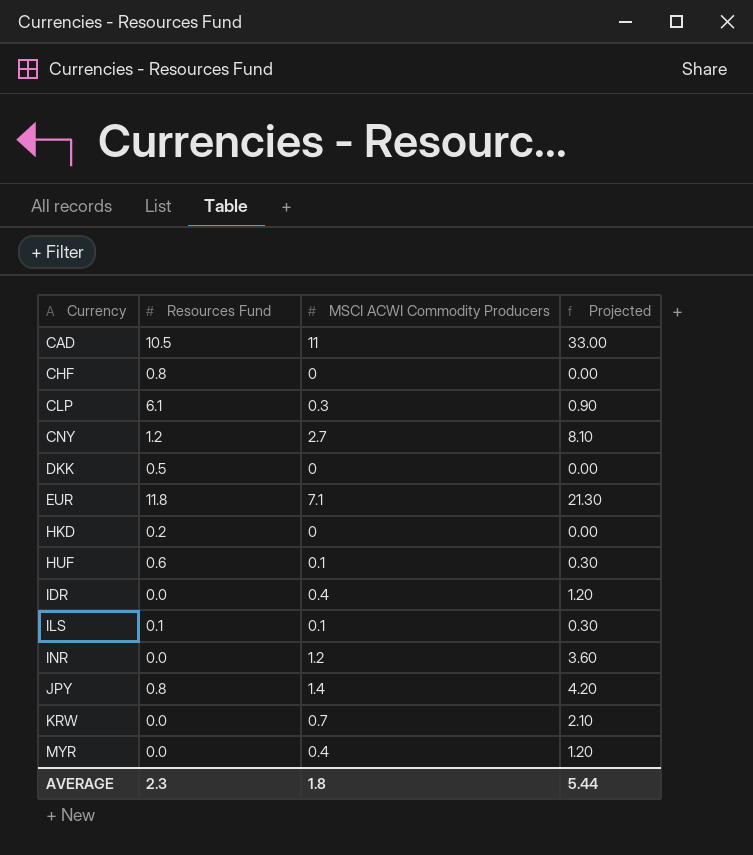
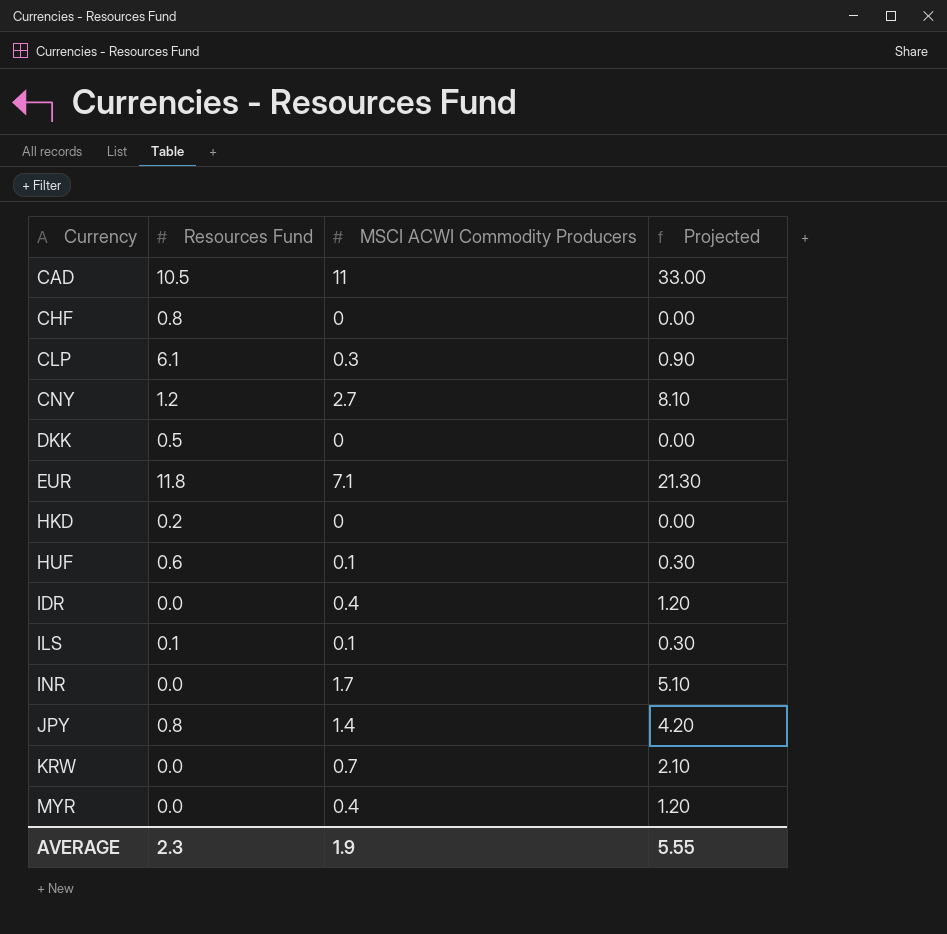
INR | MSCI ACWI Commodity Producers: 1.2 -> 1.7
INR | Projected: 3.60 -> 5.10
AVERAGE | MSCI ACWI Commodity Producers: 1.8 -> 1.9
AVERAGE | Projected: 5.44 -> 5.55

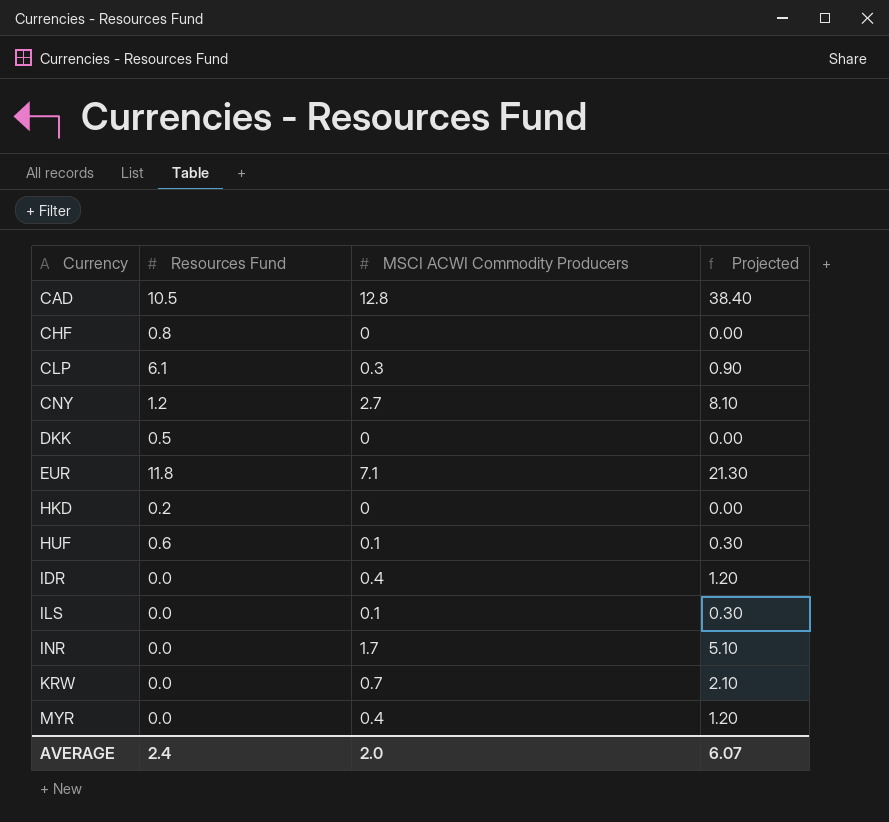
row JPY: 0.8 | 1.4 | 4.20 -> none
CAD | MSCI ACWI Commodity Producers: 11 -> 12.8
CAD | Projected: 33.00 -> 38.40
ILS | Resources Fund: 0.1 -> 0.0
AVERAGE | Resources Fund: 2.3 -> 2.4
AVERAGE | MSCI ACWI Commodity Producers: 1.9 -> 2.0
AVERAGE | Projected: 5.55 -> 6.07

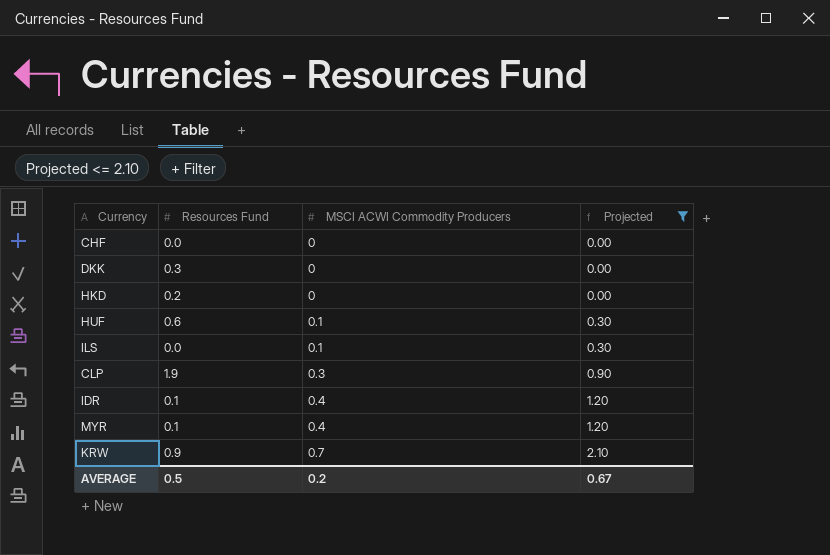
filter: none -> Projected <= 2.10
row order: Currency ascending -> MSCI ACWI Commodity Producers ascending
CHF | Resources Fund: 0.8 -> 0.0
DKK | Resources Fund: 0.5 -> 0.3
CLP | Resources Fund: 6.1 -> 1.9
IDR | Resources Fund: 0.0 -> 0.1
MYR | Resources Fund: 0.0 -> 0.1
KRW | Resources Fund: 0.0 -> 0.9
AVERAGE | Resources Fund: 2.4 -> 0.5
AVERAGE | MSCI ACWI Commodity Producers: 2.0 -> 0.2
AVERAGE | Projected: 6.07 -> 0.67

